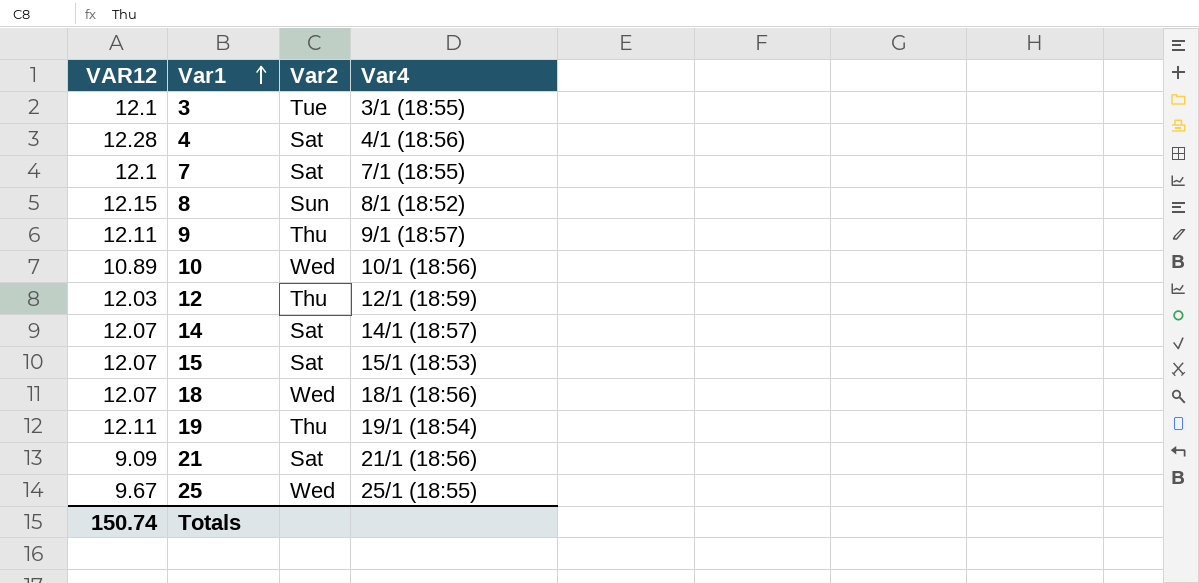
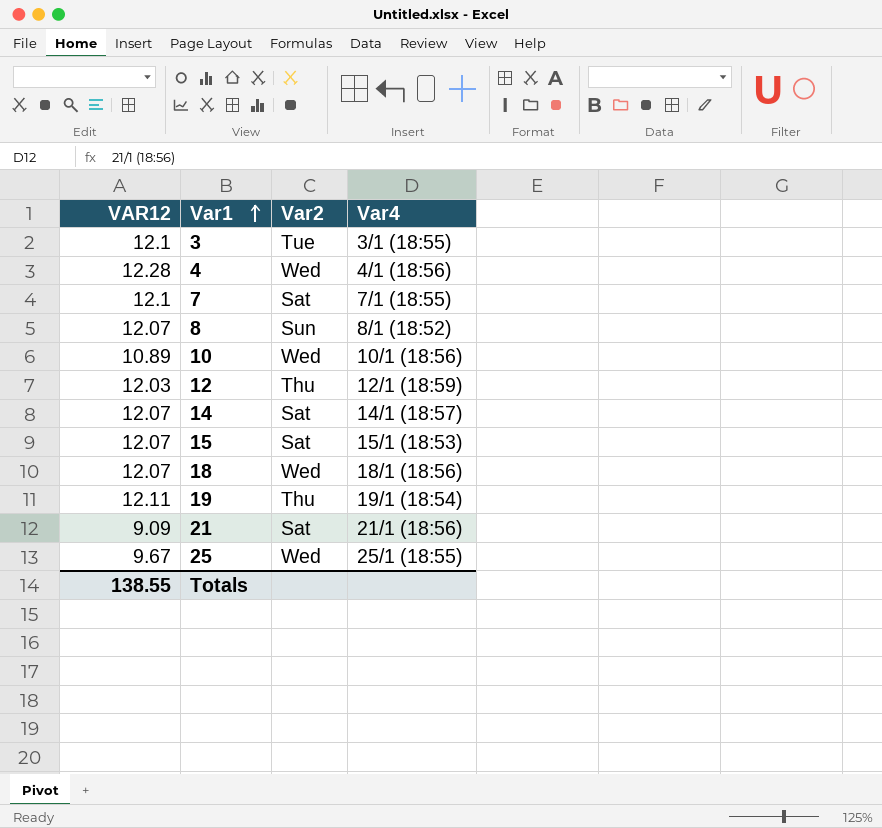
row 9: 12.11 | Thu | 9/1 (18:57) -> none
4 | Var2: Sat -> Wed
8 | VAR12: 12.15 -> 12.07
Totals | VAR12: 150.74 -> 138.55

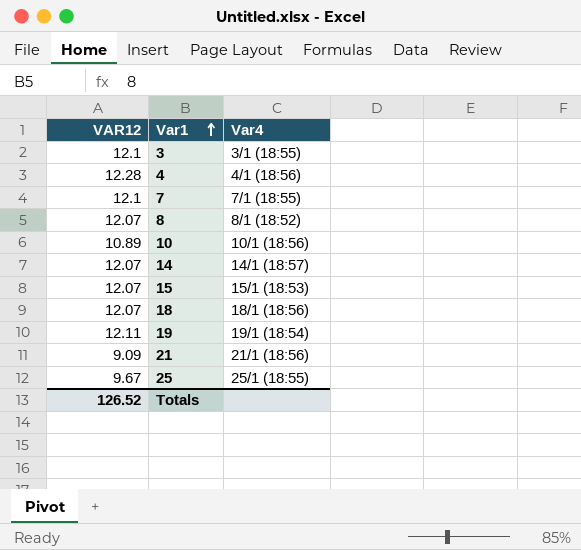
column Var2 | position: 3 -> none
row 12: 12.03 | Thu | 12/1 (18:59) -> none
Totals | VAR12: 138.55 -> 126.52

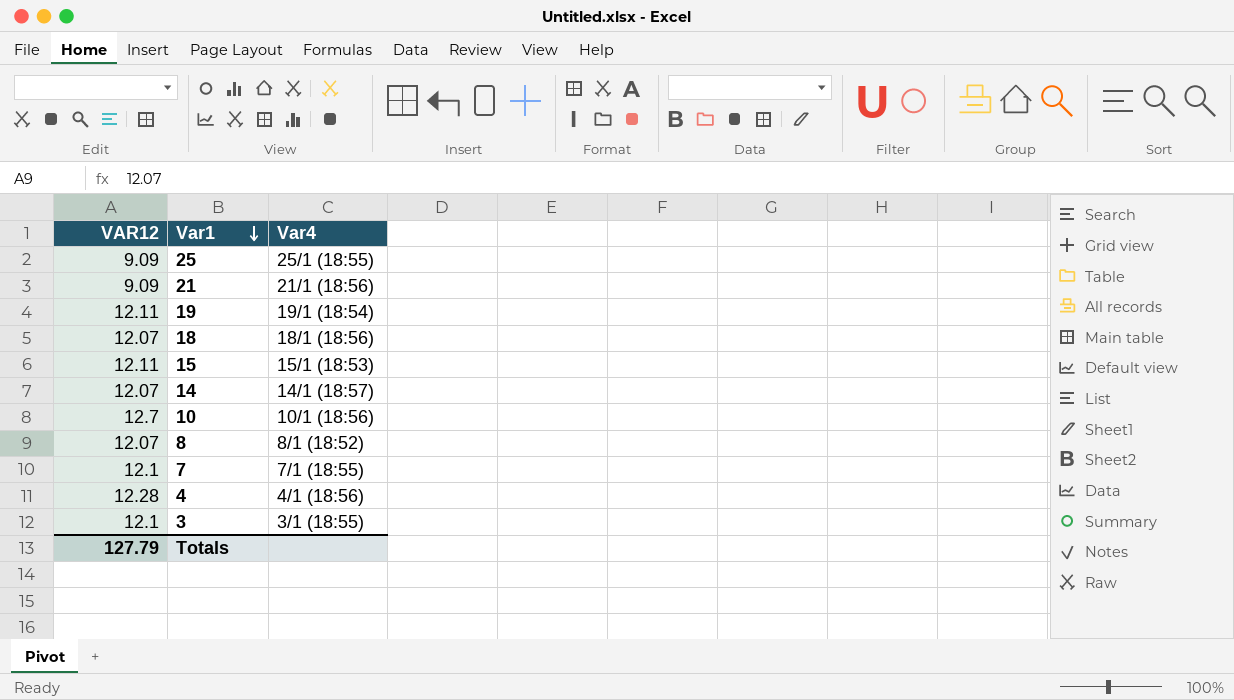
row order: Var1 ascending -> Var1 descending
25 | VAR12: 9.67 -> 9.09
15 | VAR12: 12.07 -> 12.11
10 | VAR12: 10.89 -> 12.7
Totals | VAR12: 126.52 -> 127.79

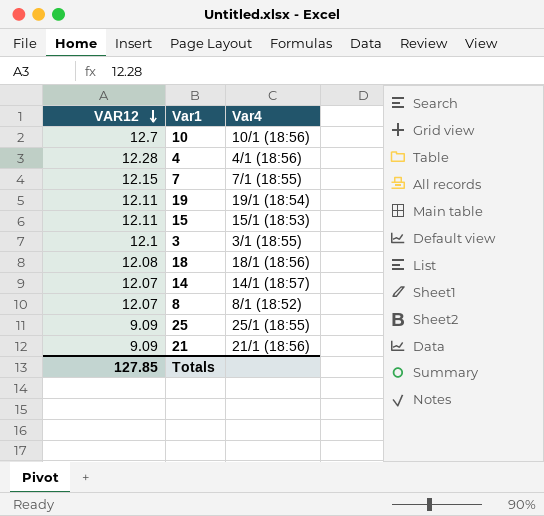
row order: Var1 descending -> VAR12 descending
7 | VAR12: 12.1 -> 12.15
18 | VAR12: 12.07 -> 12.08
Totals | VAR12: 127.79 -> 127.85

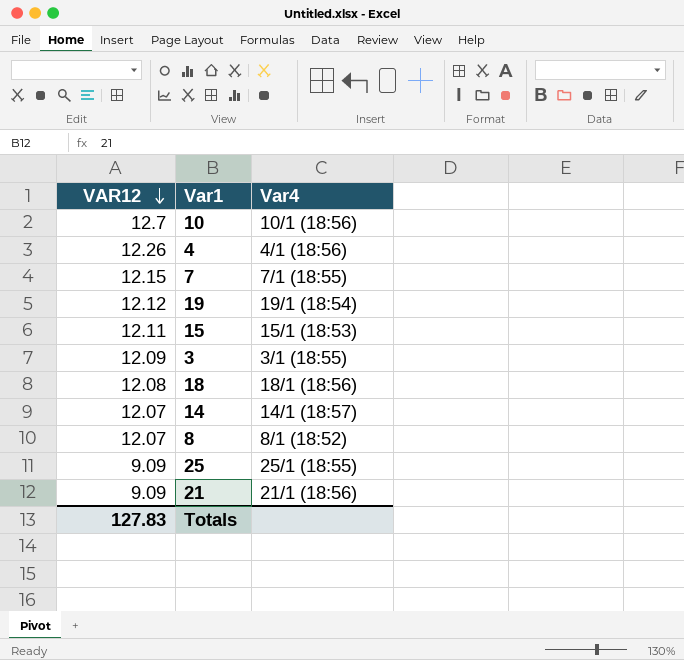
4 | VAR12: 12.28 -> 12.26
19 | VAR12: 12.11 -> 12.12
3 | VAR12: 12.1 -> 12.09
Totals | VAR12: 127.85 -> 127.83

